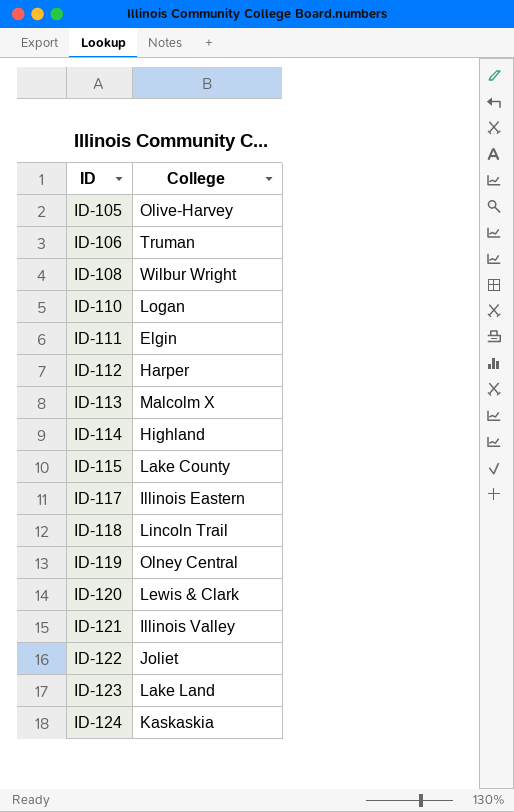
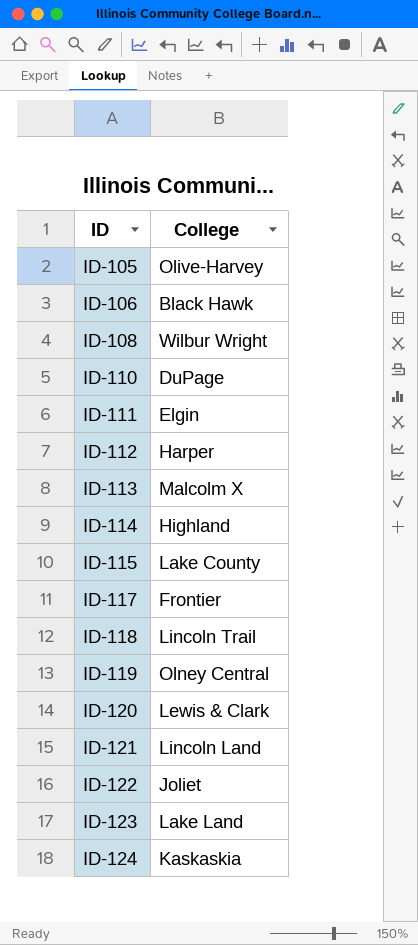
ID-106 | College: Truman -> Black Hawk
ID-110 | College: Logan -> DuPage
ID-117 | College: Illinois Eastern -> Frontier
ID-121 | College: Illinois Valley -> Lincoln Land

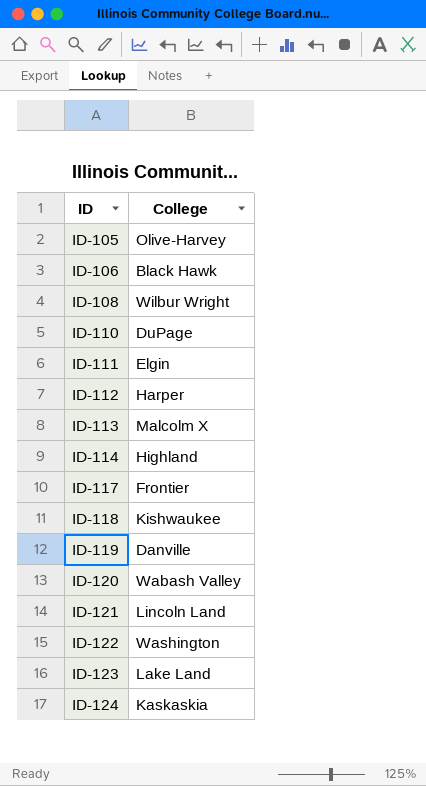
row ID-115: Lake County -> none
ID-118 | College: Lincoln Trail -> Kishwaukee
ID-119 | College: Olney Central -> Danville
ID-120 | College: Lewis & Clark -> Wabash Valley
ID-122 | College: Joliet -> Washington

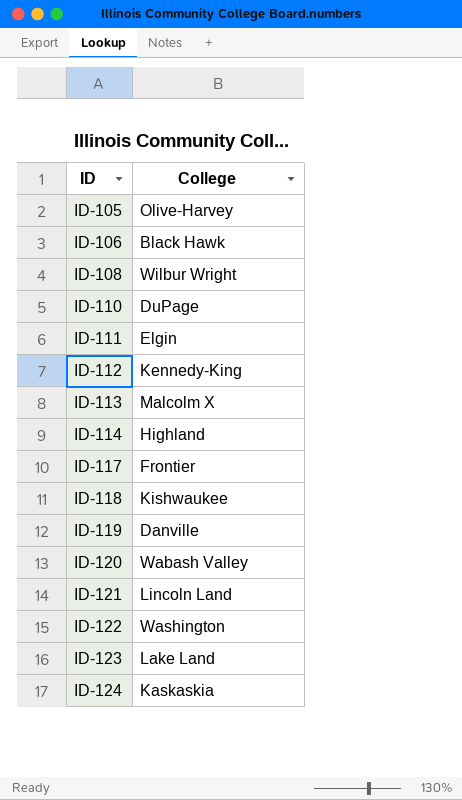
ID-112 | College: Harper -> Kennedy-King

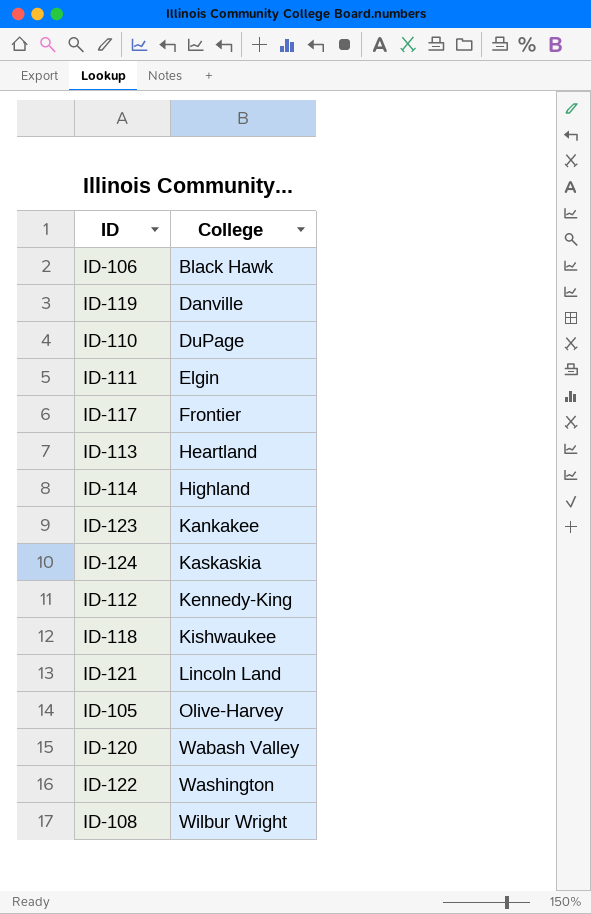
row order: ID ascending -> College ascending
ID-113 | College: Malcolm X -> Heartland
ID-123 | College: Lake Land -> Kankakee

